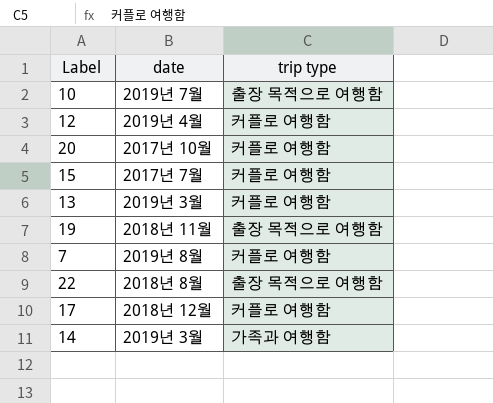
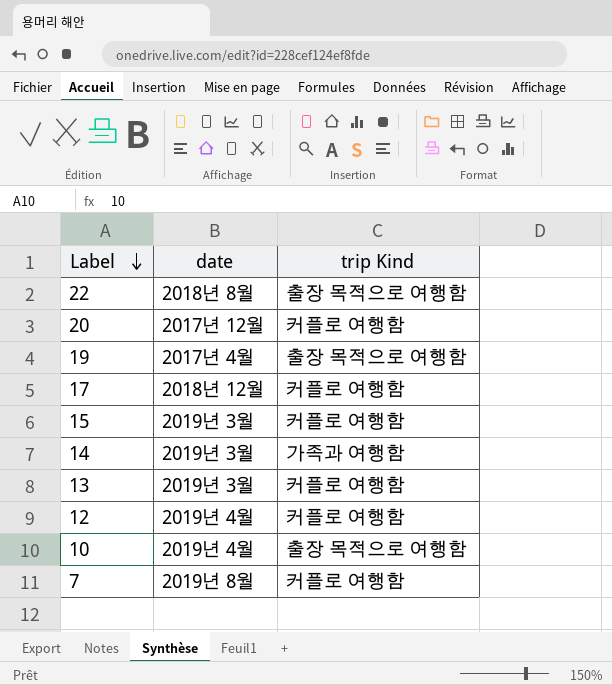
row order: none -> Label descending
column name: trip type -> trip Kind
20 | date: 2017년 10월 -> 2017년 12월
19 | date: 2018년 11월 -> 2017년 4월
15 | date: 2017년 7월 -> 2019년 3월
10 | date: 2019년 7월 -> 2019년 4월

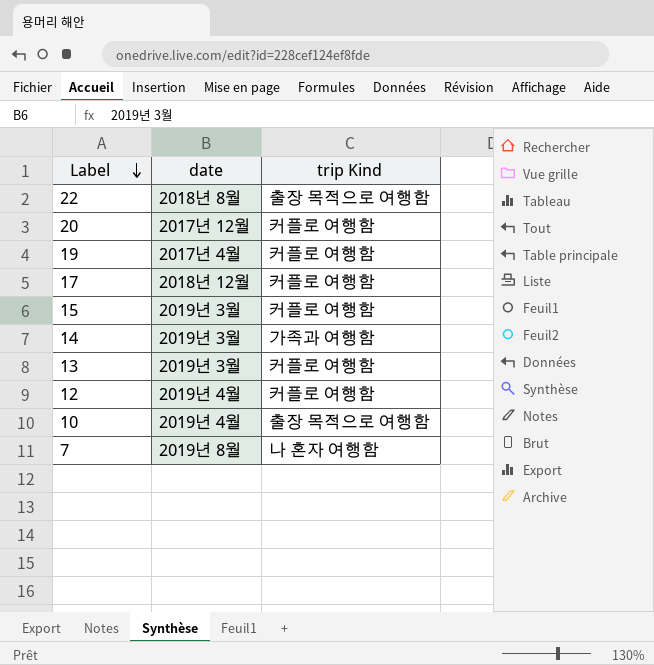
19 | trip Kind: 출장 목적으로 여행함 -> 커플로 여행함
7 | trip Kind: 커플로 여행함 -> 나 혼자 여행함

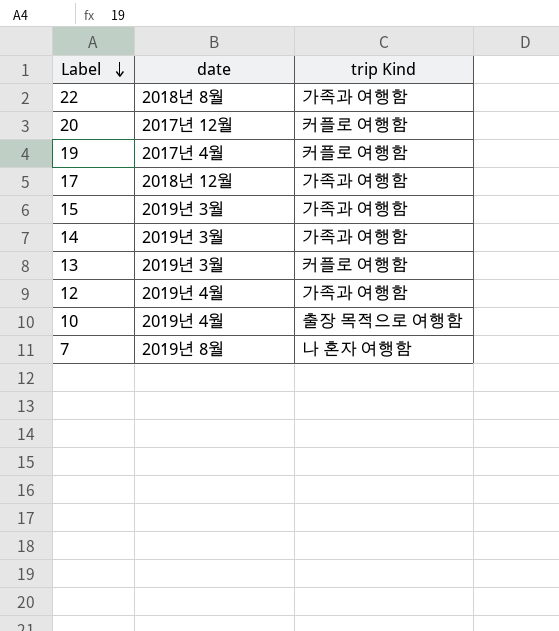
22 | trip Kind: 출장 목적으로 여행함 -> 가족과 여행함
17 | trip Kind: 커플로 여행함 -> 가족과 여행함
15 | trip Kind: 커플로 여행함 -> 가족과 여행함
12 | trip Kind: 커플로 여행함 -> 가족과 여행함

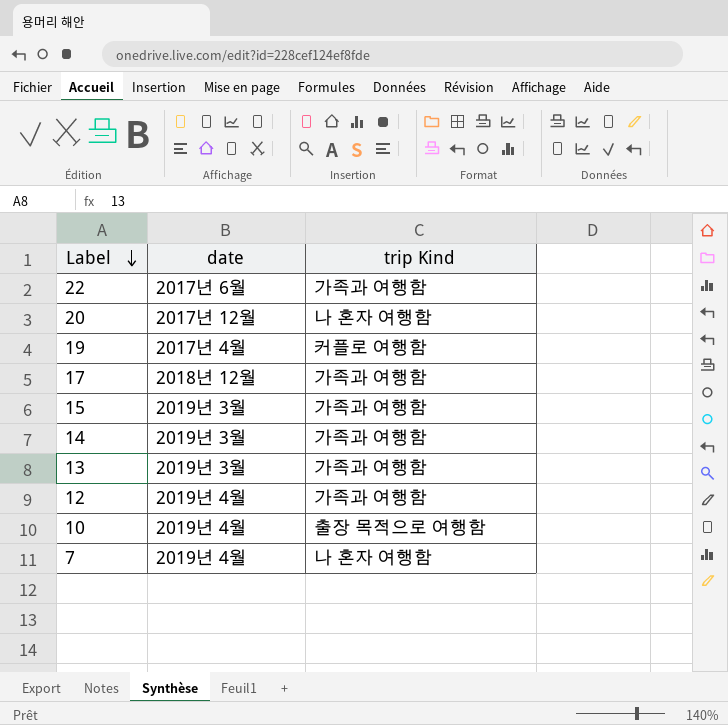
22 | date: 2018년 8월 -> 2017년 6월
20 | trip Kind: 커플로 여행함 -> 나 혼자 여행함
13 | trip Kind: 커플로 여행함 -> 가족과 여행함
7 | date: 2019년 8월 -> 2019년 4월

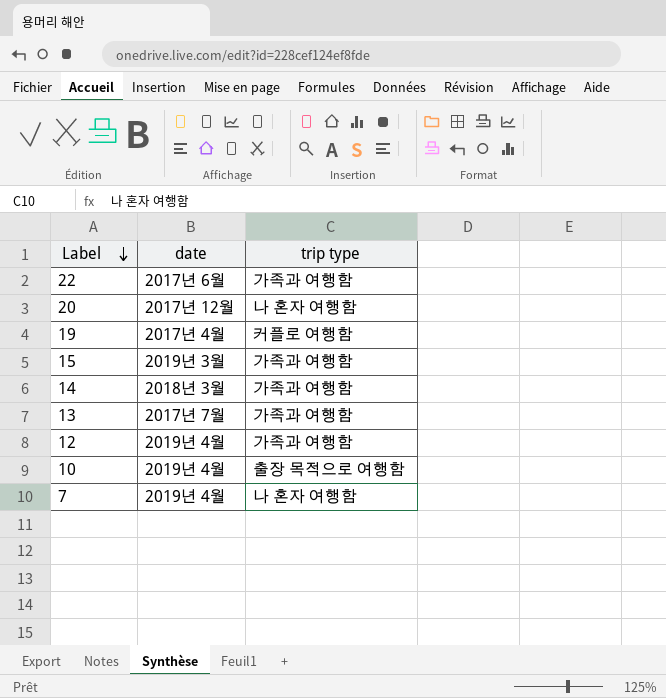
column name: trip Kind -> trip type
row 17: 2018년 12월 | 가족과 여행함 -> none
14 | date: 2019년 3월 -> 2018년 3월
13 | date: 2019년 3월 -> 2017년 7월

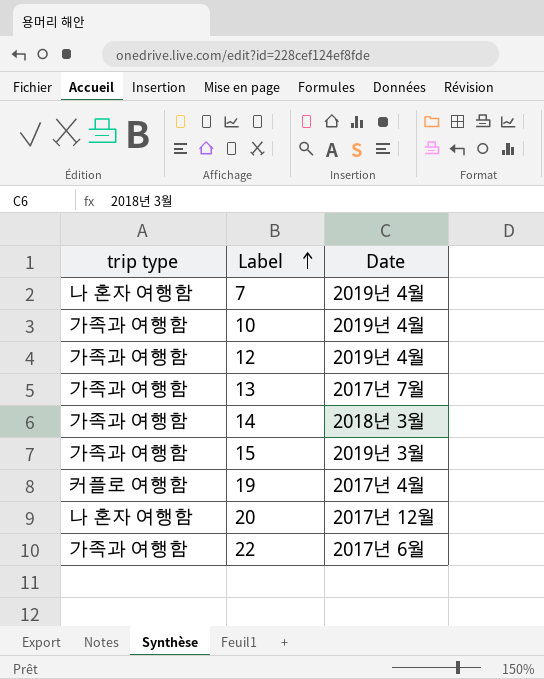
row order: Label descending -> Label ascending
column trip type | position: 3 -> 1
column name: date -> Date
10 | trip type: 출장 목적으로 여행함 -> 가족과 여행함

